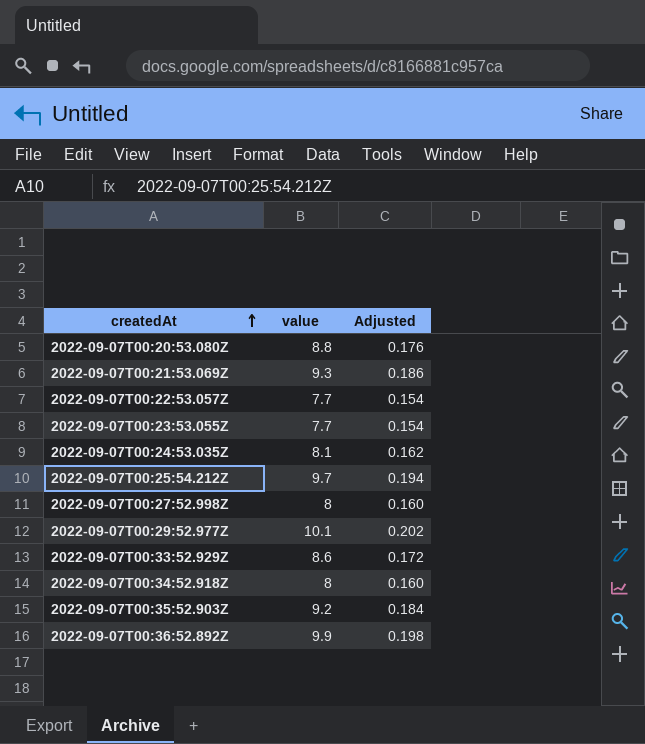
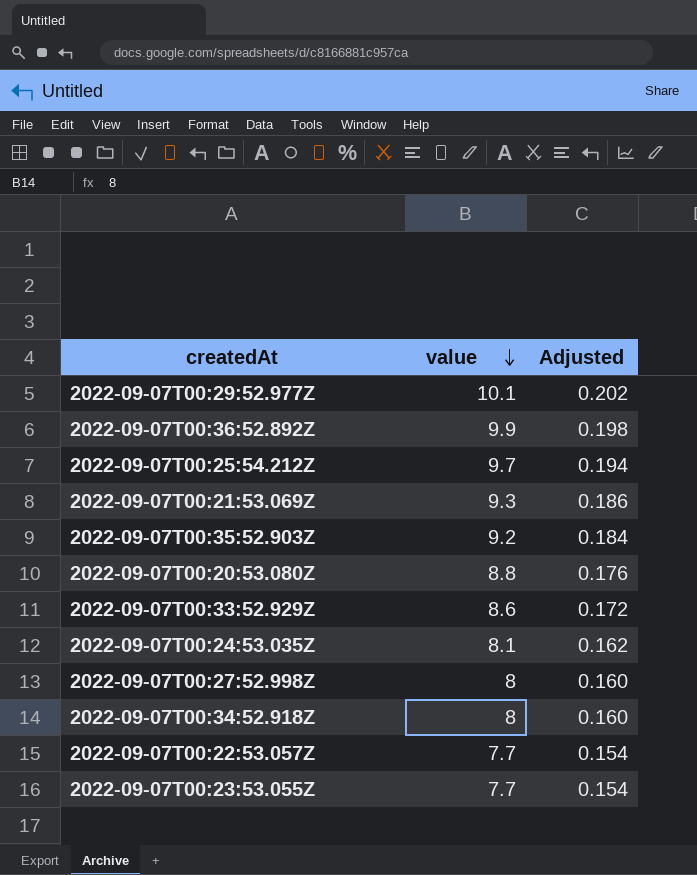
row order: createdAt ascending -> value descending

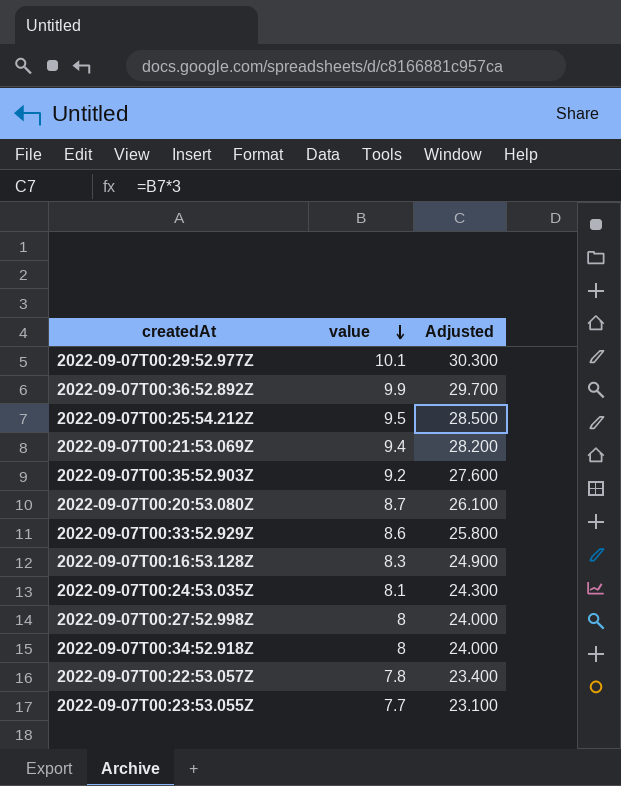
column Adjusted | formula: [value] * 0.02 -> [value] * 3
2022-09-07T00:25:54.212Z | value: 9.7 -> 9.5
2022-09-07T00:21:53.069Z | value: 9.3 -> 9.4
2022-09-07T00:20:53.080Z | value: 8.8 -> 8.7
row 2022-09-07T00:16:53.128Z: none -> 8.3 | 24.900
2022-09-07T00:22:53.057Z | value: 7.7 -> 7.8

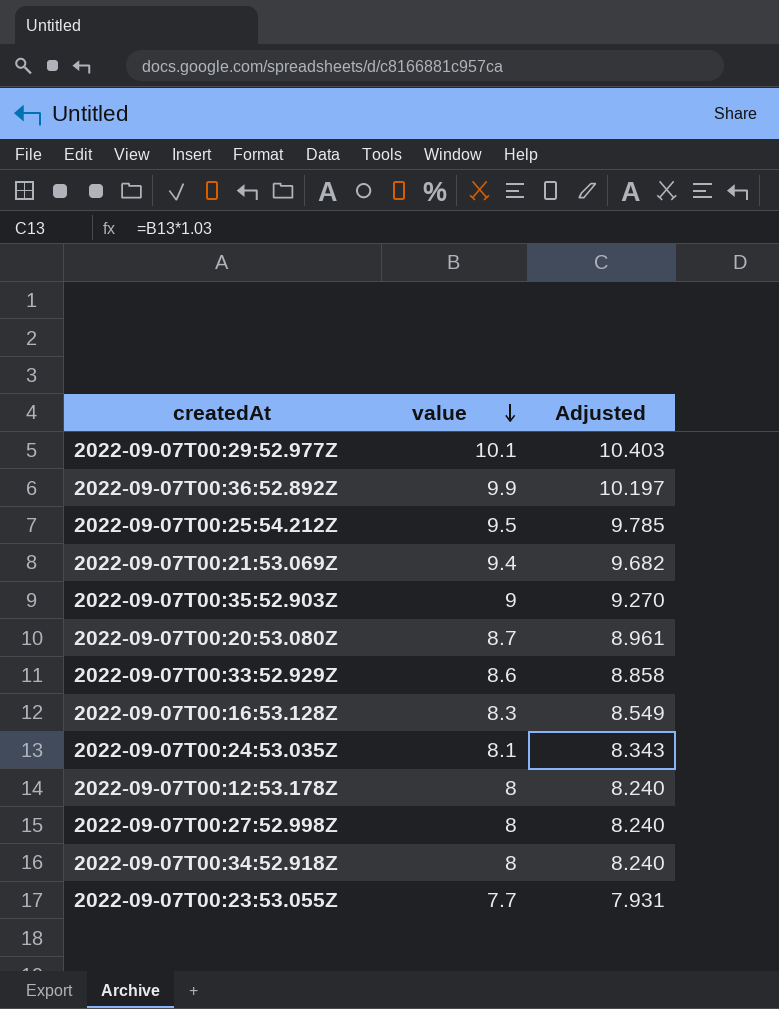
column Adjusted | formula: [value] * 3 -> [value] * 1.03
row 2022-09-07T00:22:53.057Z: 7.8 | 23.400 -> none
2022-09-07T00:35:52.903Z | value: 9.2 -> 9
row 2022-09-07T00:12:53.178Z: none -> 8 | 8.240

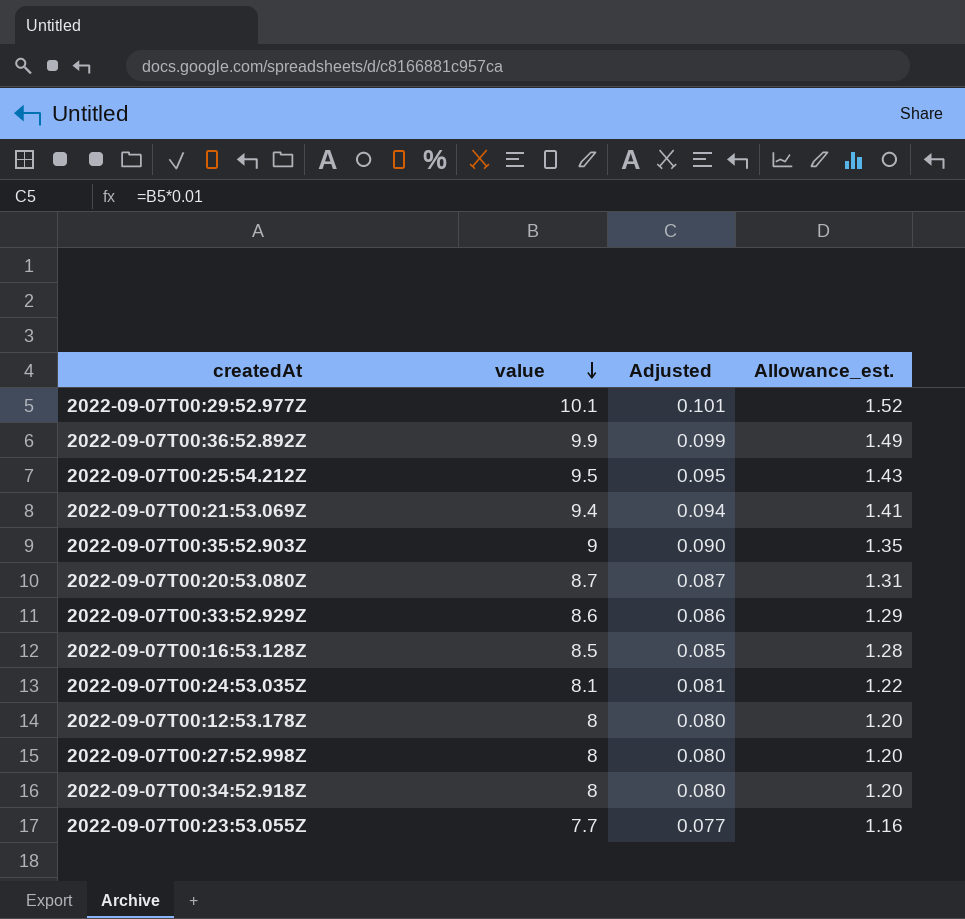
column Adjusted | formula: [value] * 1.03 -> [value] * 0.01
column Allowance_est. | formula: none -> [value] * 0.15
2022-09-07T00:16:53.128Z | value: 8.3 -> 8.5

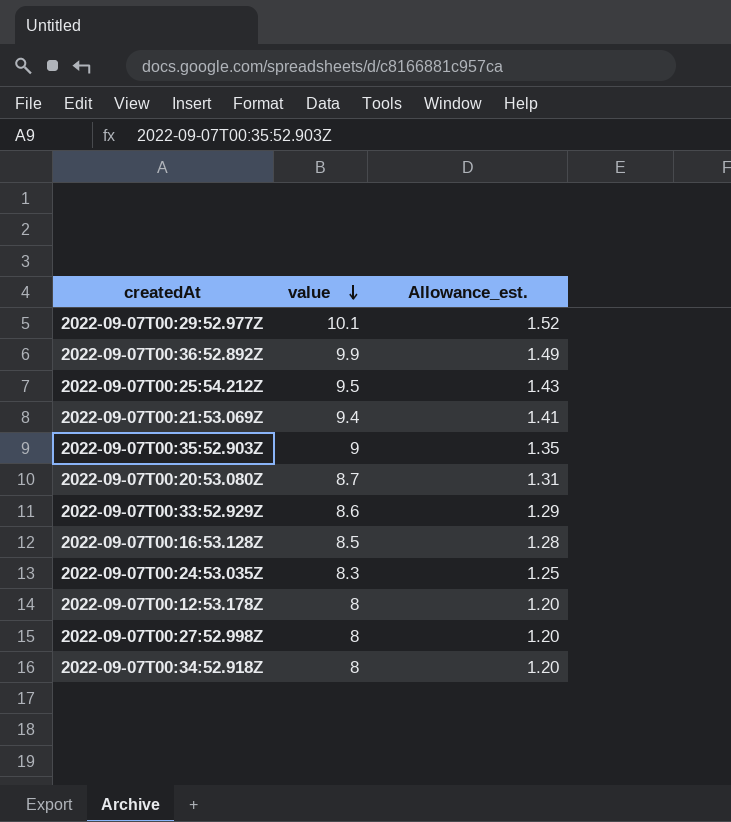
column Adjusted | formula: [value] * 0.01 -> none
row 2022-09-07T00:23:53.055Z: 7.7 | 0.077 | 1.16 -> none
2022-09-07T00:24:53.035Z | value: 8.1 -> 8.3
2022-09-07T00:24:53.035Z | Allowance_est.: 1.22 -> 1.25

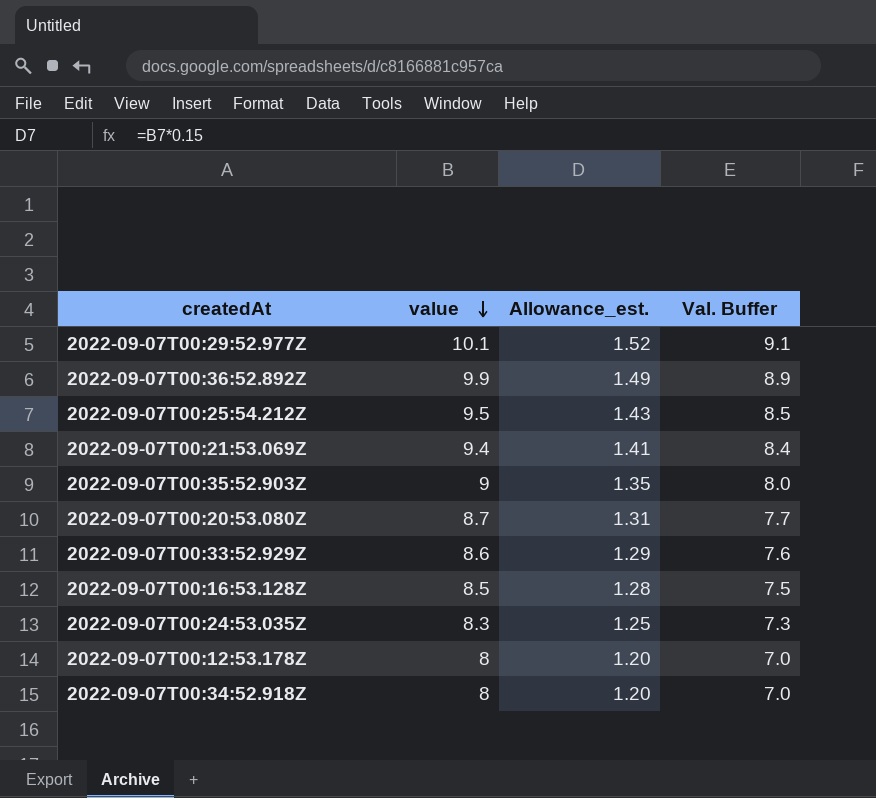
column Val. Buffer | formula: none -> [value] - 1
row 2022-09-07T00:27:52.998Z: 8 | 1.20 -> none

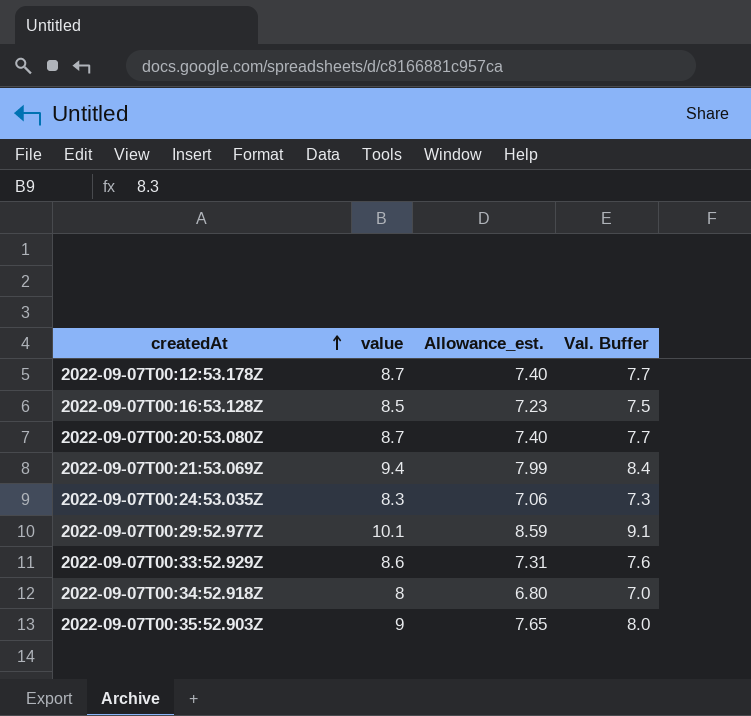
row order: value descending -> createdAt ascending
column Allowance_est. | formula: [value] * 0.15 -> [value] * 0.85
row 2022-09-07T00:36:52.892Z: 9.9 | 1.49 | 8.9 -> none
row 2022-09-07T00:25:54.212Z: 9.5 | 1.43 | 8.5 -> none
2022-09-07T00:12:53.178Z | value: 8 -> 8.7
2022-09-07T00:12:53.178Z | Val. Buffer: 7.0 -> 7.7

